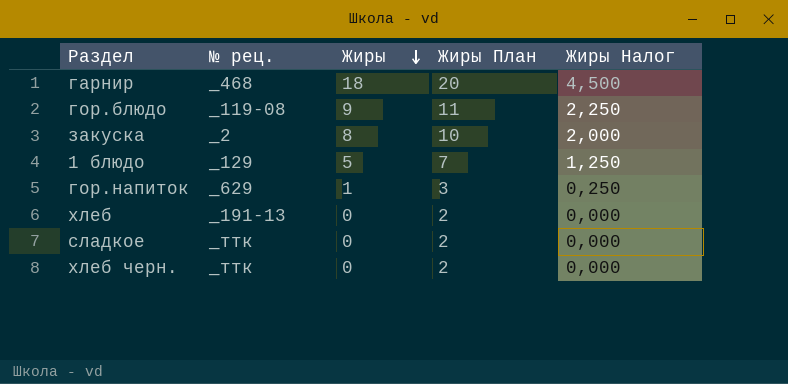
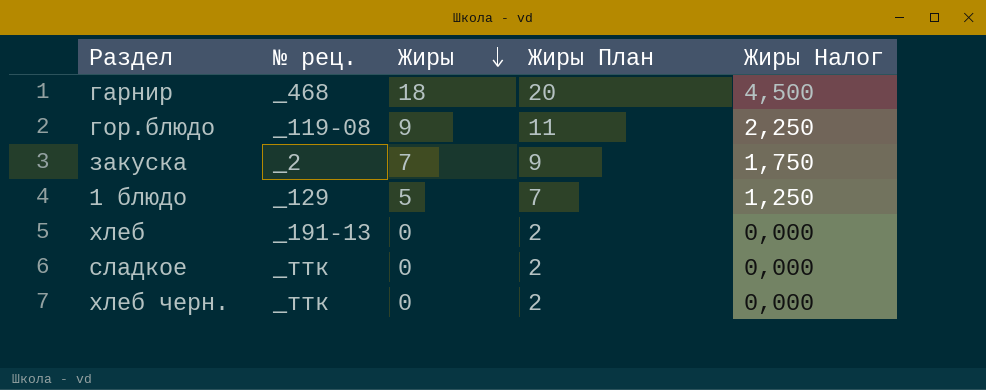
row гор.напиток: _629 | 1 | 3 | 0,250 -> none
закуска | Жиры: 8 -> 7
закуска | Жиры План: 10 -> 9
закуска | Жиры Налог: 2,000 -> 1,750

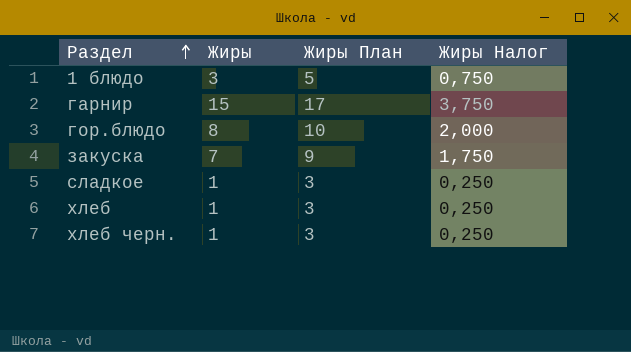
row order: Жиры descending -> Раздел ascending
column № рец. | position: 2 -> none
1 блюдо | Жиры: 5 -> 3
1 блюдо | Жиры План: 7 -> 5
1 блюдо | Жиры Налог: 1,250 -> 0,750
гарнир | Жиры: 18 -> 15
гарнир | Жиры План: 20 -> 17
гарнир | Жиры Налог: 4,500 -> 3,750
гор.блюдо | Жиры: 9 -> 8
гор.блюдо | Жиры План: 11 -> 10
гор.блюдо | Жиры Налог: 2,250 -> 2,000
сладкое | Жиры: 0 -> 1
сладкое | Жиры План: 2 -> 3
сладкое | Жиры Налог: 0,000 -> 0,250
хлеб | Жиры: 0 -> 1
хлеб | Жиры План: 2 -> 3
хлеб | Жиры Налог: 0,000 -> 0,250
хлеб черн. | Жиры: 0 -> 1
хлеб черн. | Жиры План: 2 -> 3
хлеб черн. | Жиры Налог: 0,000 -> 0,250

